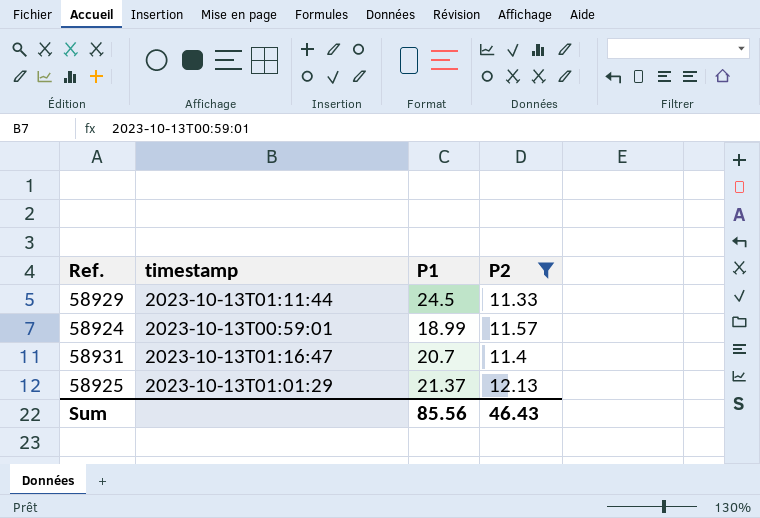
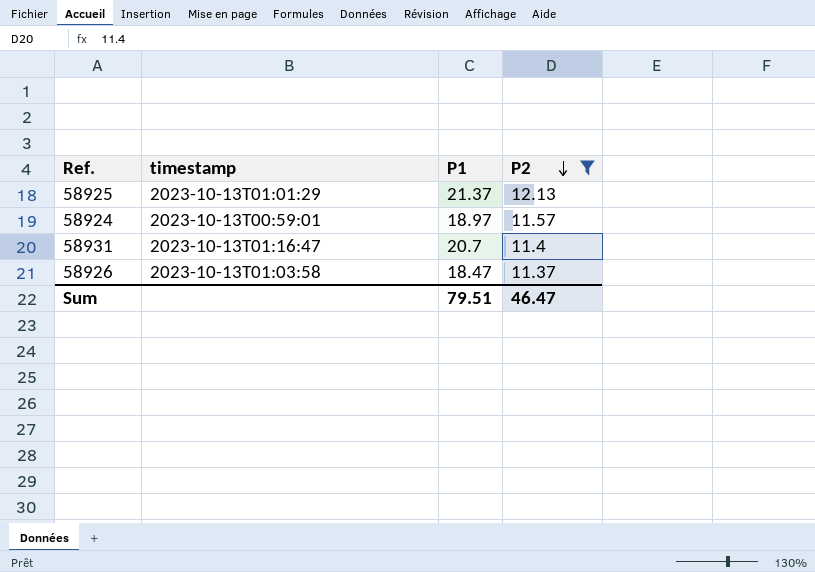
row order: none -> P2 descending
row 58929: 2023-10-13T01:11:44 | 24.5 | 11.33 -> none
58924 | P1: 18.99 -> 18.97
row 58926: none -> 2023-10-13T01:03:58 | 18.47 | 11.37
Sum | P1: 85.56 -> 79.51
Sum | P2: 46.43 -> 46.47

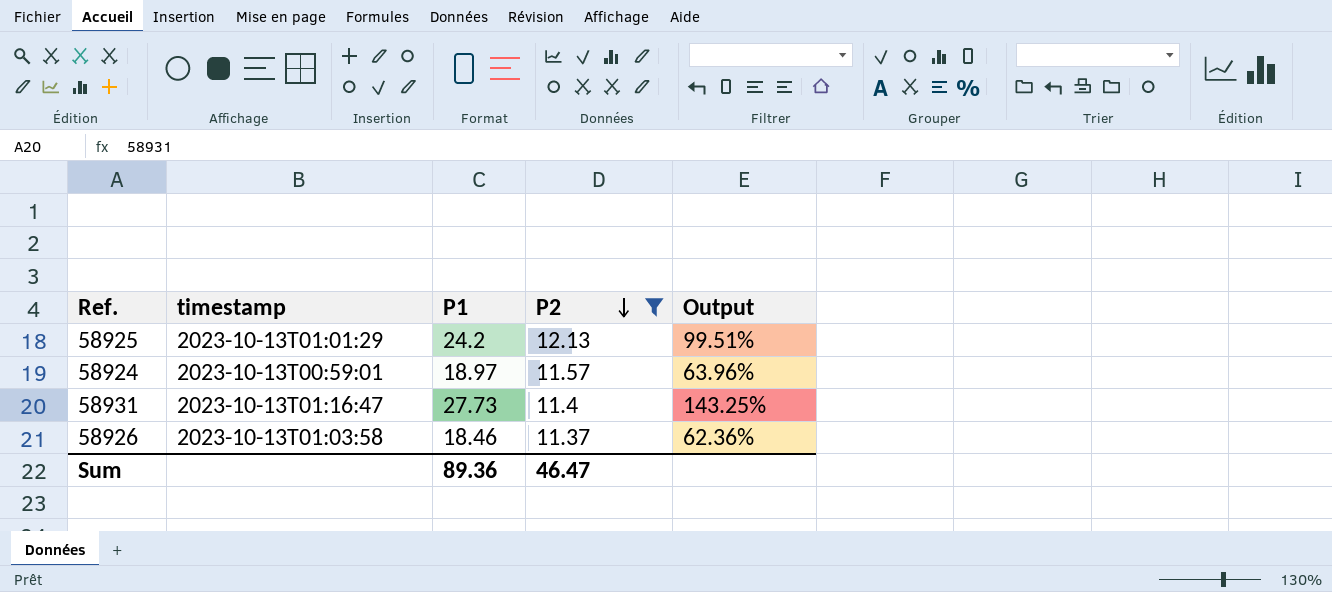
column Output | formula: none -> ([P1] - [P2]) / [P2]
58925 | P1: 21.37 -> 24.2
58931 | P1: 20.7 -> 27.73
58926 | P1: 18.47 -> 18.46
Sum | P1: 79.51 -> 89.36

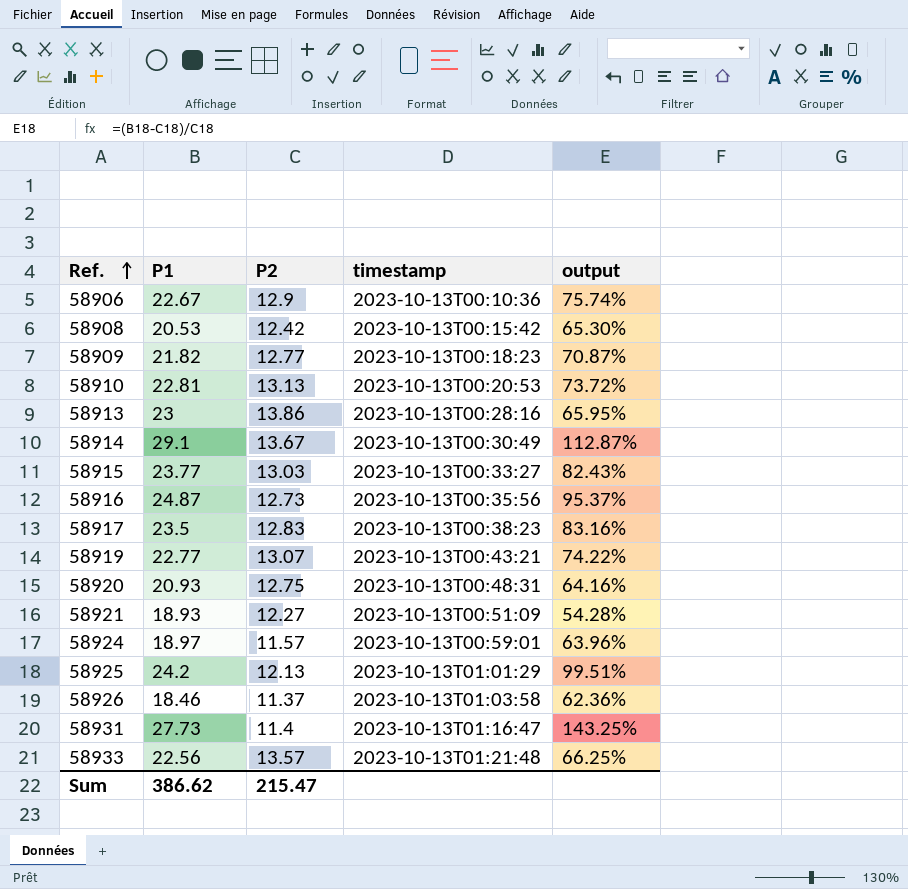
filter: P2 <= 12.13 -> none
row order: P2 descending -> Ref. ascending
column timestamp | position: 2 -> 4
column name: Output -> output
Sum | P1: 89.36 -> 386.62
Sum | P2: 46.47 -> 215.47

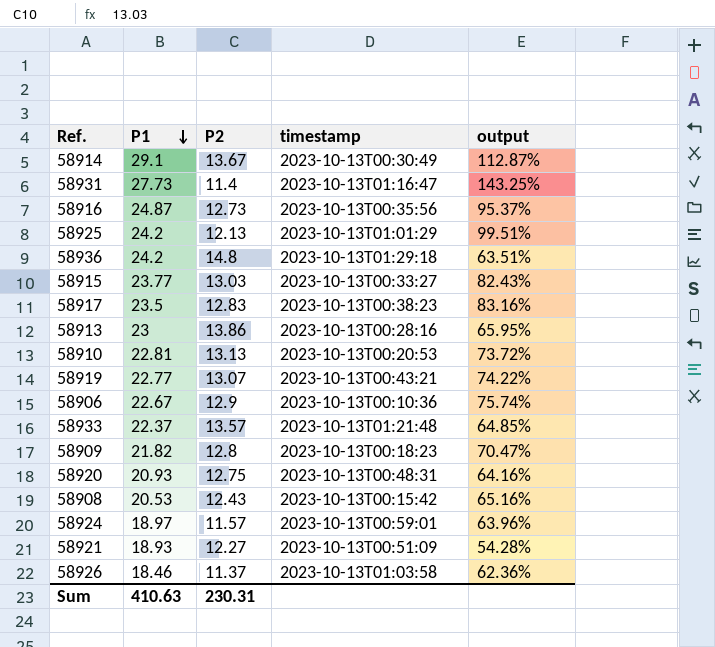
row order: Ref. ascending -> P1 descending
row 58936: none -> 24.2 | 14.8 | 2023-10-13T01:29:18 | 63.51%
58933 | P1: 22.56 -> 22.37
58933 | output: 66.25% -> 64.85%
58909 | P2: 12.77 -> 12.8
58909 | output: 70.87% -> 70.47%
58908 | P2: 12.42 -> 12.43
58908 | output: 65.30% -> 65.16%
Sum | P1: 386.62 -> 410.63
Sum | P2: 215.47 -> 230.31

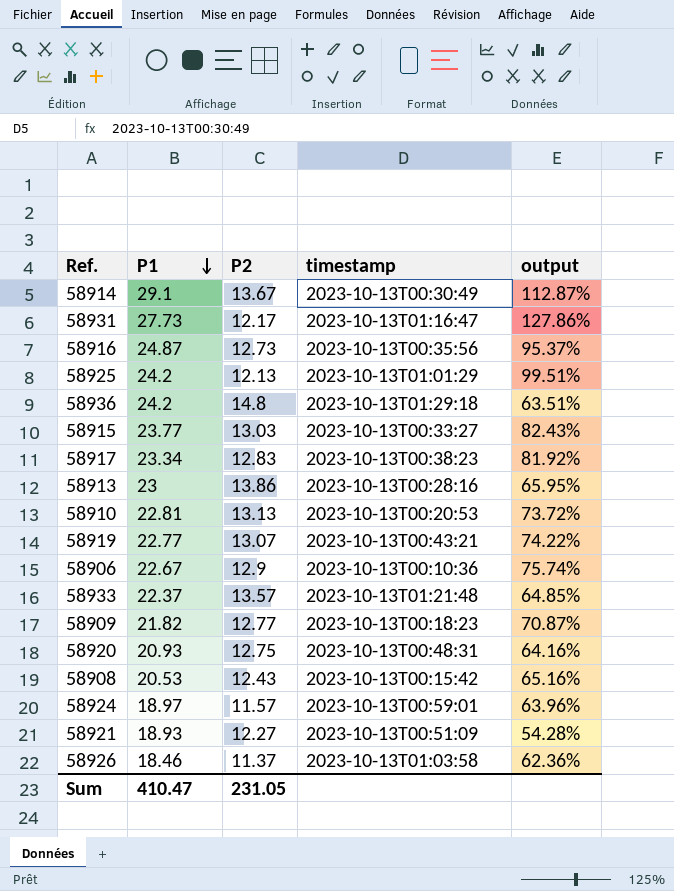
58931 | P2: 11.4 -> 12.17
58931 | output: 143.25% -> 127.86%
58917 | P1: 23.5 -> 23.34
58917 | output: 83.16% -> 81.92%
58909 | P2: 12.8 -> 12.77
58909 | output: 70.47% -> 70.87%
Sum | P1: 410.63 -> 410.47
Sum | P2: 230.31 -> 231.05

